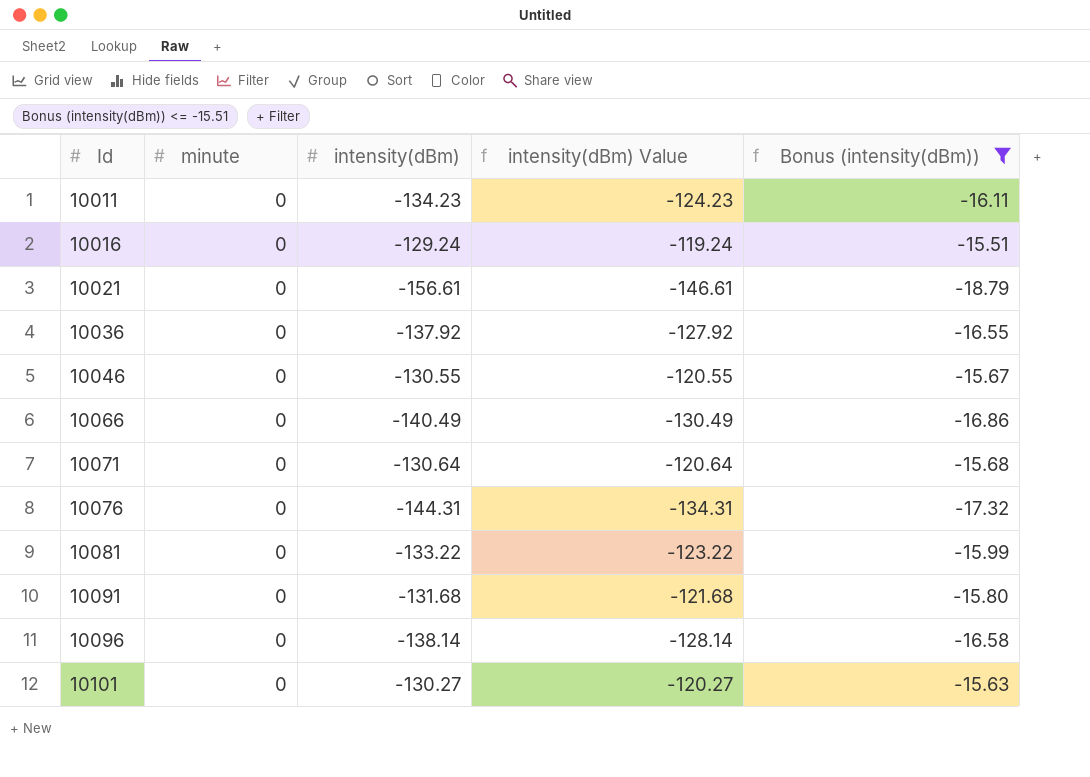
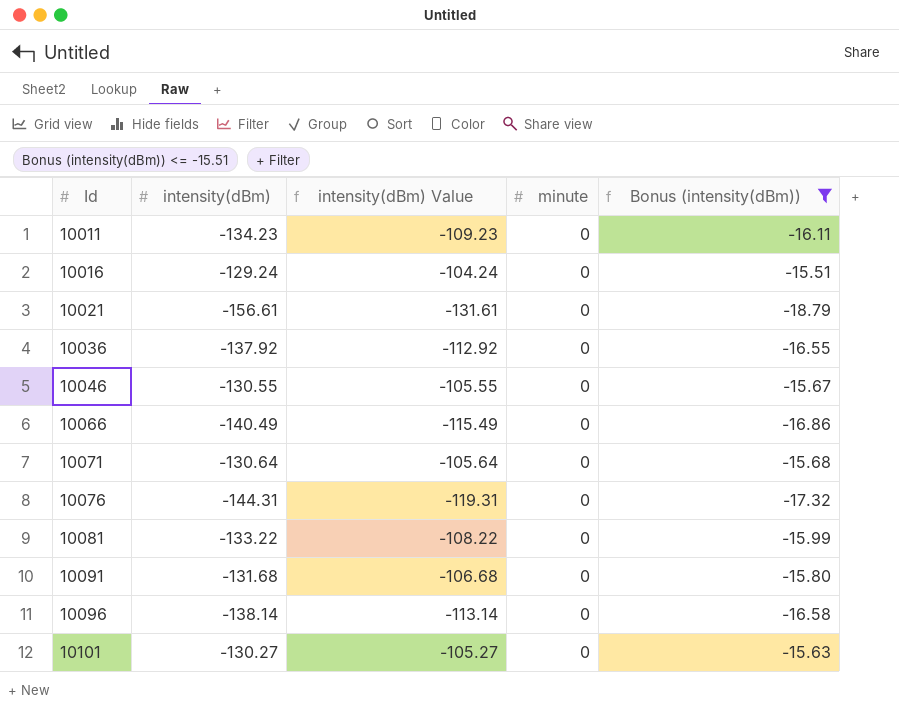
column intensity(dBm) Value | formula: [intensity(dBm)] + 10 -> [intensity(dBm)] + 25
column minute | position: 2 -> 4

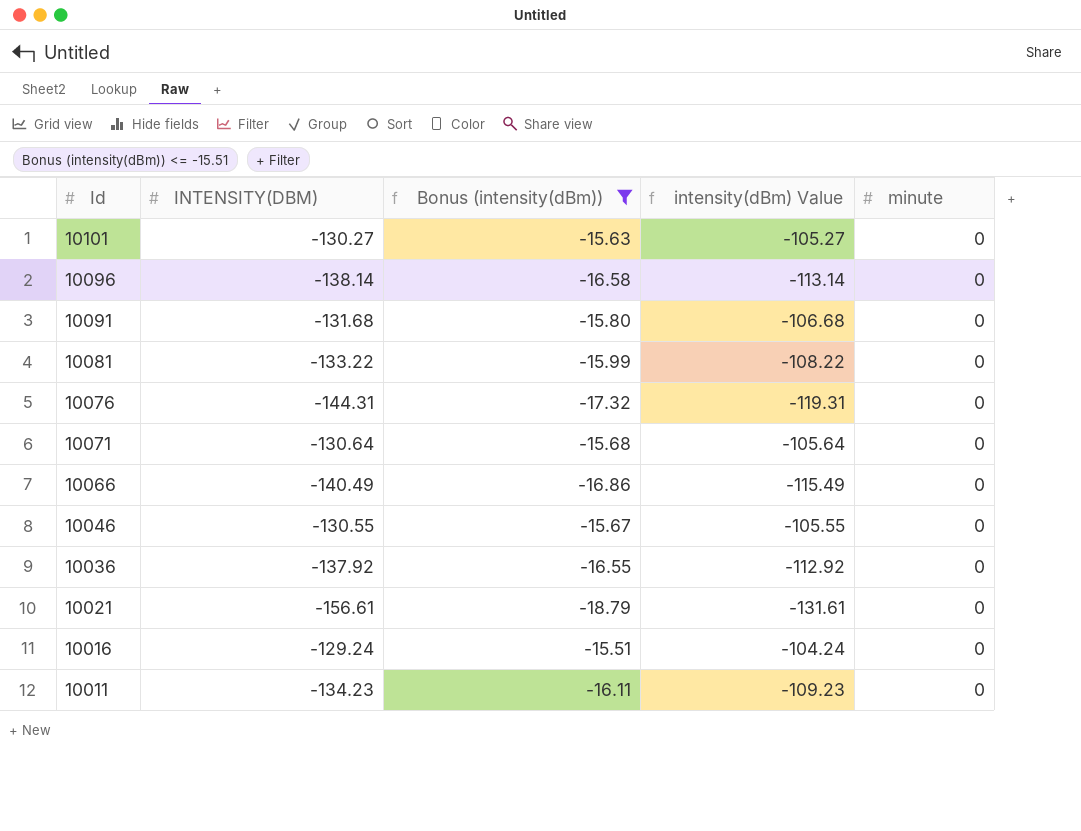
row order: Id ascending -> Id descending
column name: intensity(dBm) -> INTENSITY(DBM)
column Bonus (intensity(dBm)) | position: 5 -> 3

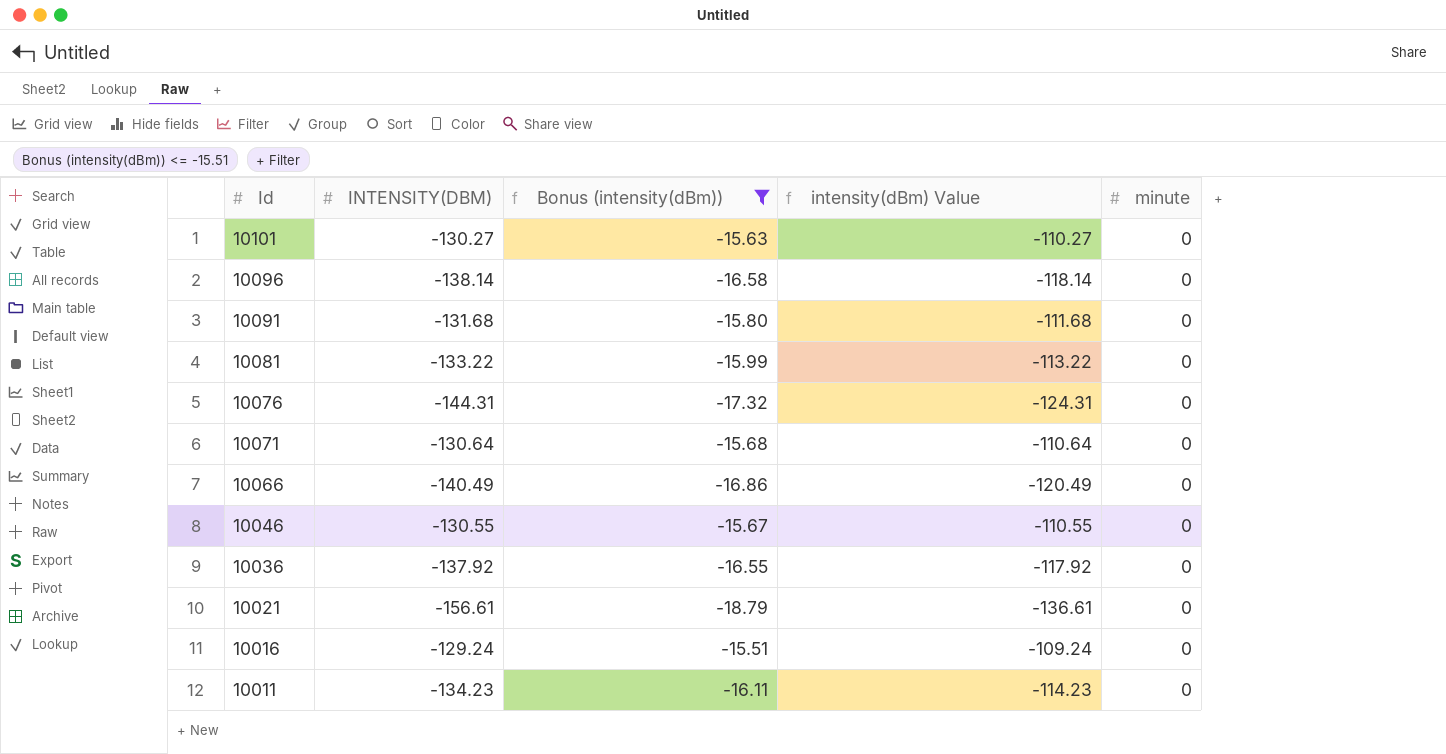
column intensity(dBm) Value | formula: [INTENSITY(DBM)] + 25 -> [INTENSITY(DBM)] + 20

